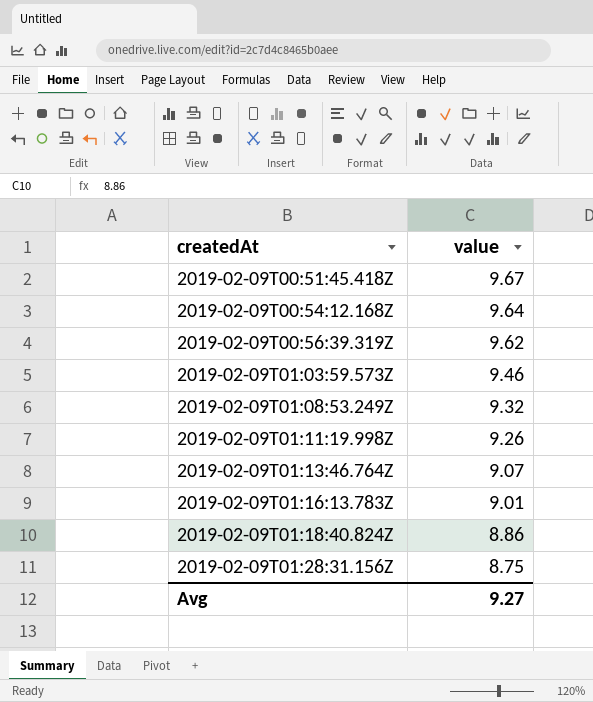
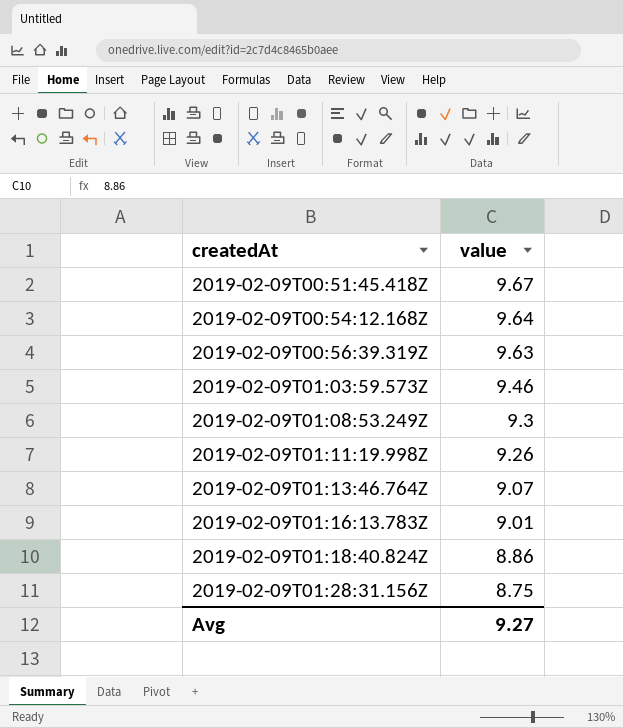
2019-02-09T00:56:39.319Z | value: 9.62 -> 9.63
2019-02-09T01:08:53.249Z | value: 9.32 -> 9.3

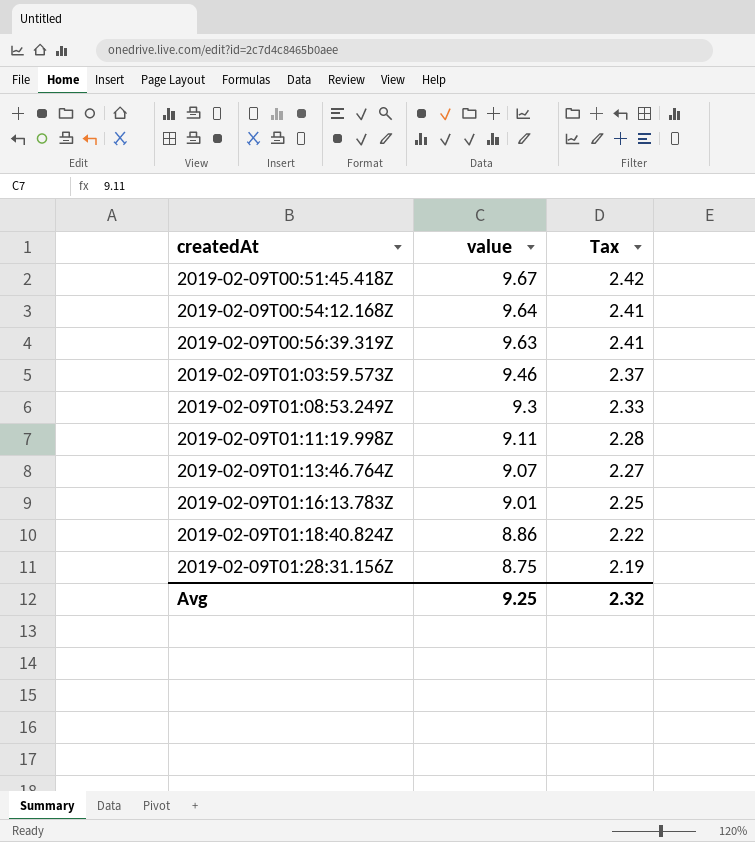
column Tax | formula: none -> [value] * 0.25
2019-02-09T01:11:19.998Z | value: 9.26 -> 9.11
Avg | value: 9.27 -> 9.25

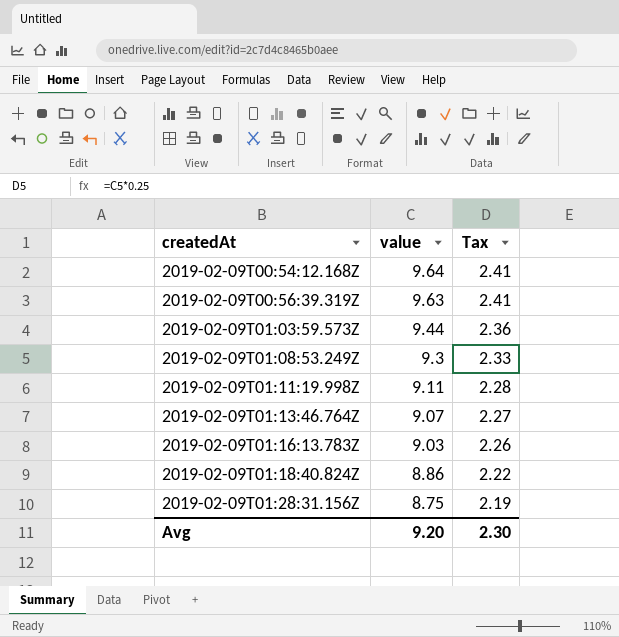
row 2019-02-09T00:51:45.418Z: 9.67 | 2.42 -> none
2019-02-09T01:03:59.573Z | value: 9.46 -> 9.44
2019-02-09T01:03:59.573Z | Tax: 2.37 -> 2.36
2019-02-09T01:16:13.783Z | value: 9.01 -> 9.03
2019-02-09T01:16:13.783Z | Tax: 2.25 -> 2.26
Avg | value: 9.25 -> 9.20
Avg | Tax: 2.32 -> 2.30

